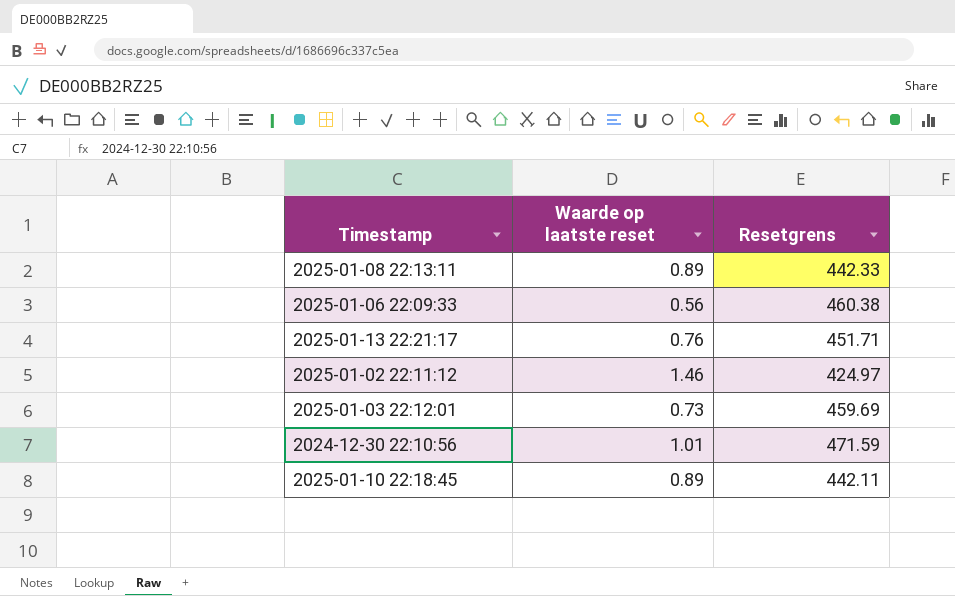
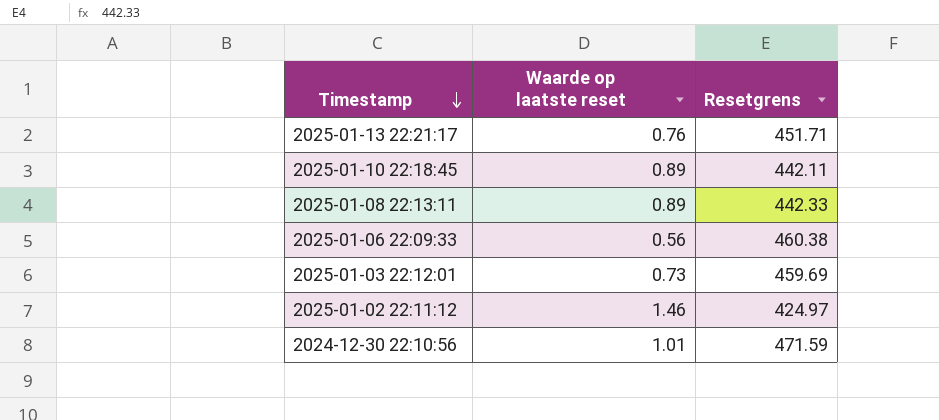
row order: none -> Timestamp descending

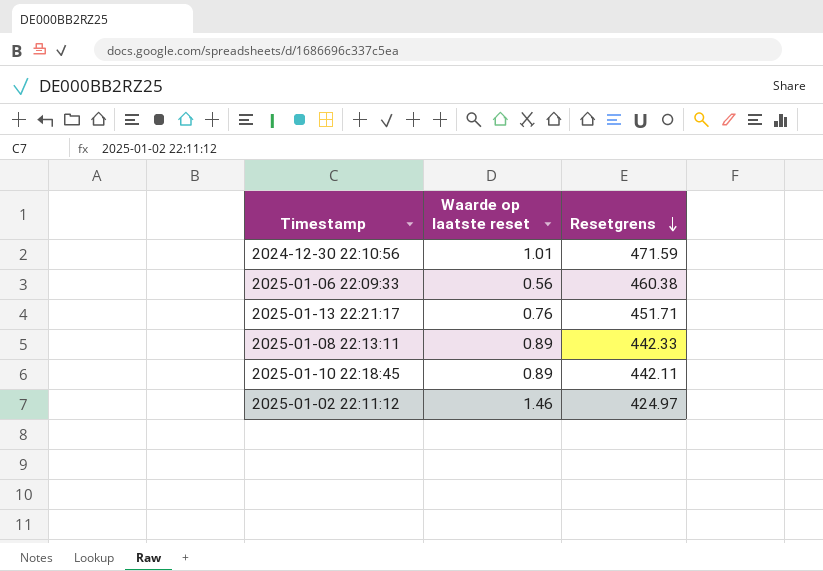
row order: Timestamp descending -> Resetgrens descending
row 2025-01-03 22:12:01: 0.73 | 459.69 -> none

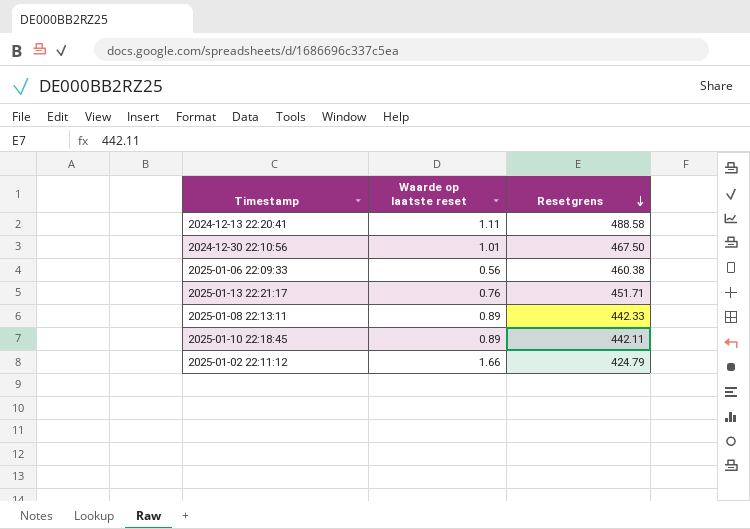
row 2024-12-13 22:20:41: none -> 1.11 | 488.58
2024-12-30 22:10:56 | Resetgrens: 471.59 -> 467.50
2025-01-02 22:11:12 | Waarde op laatste reset: 1.46 -> 1.66
2025-01-02 22:11:12 | Resetgrens: 424.97 -> 424.79

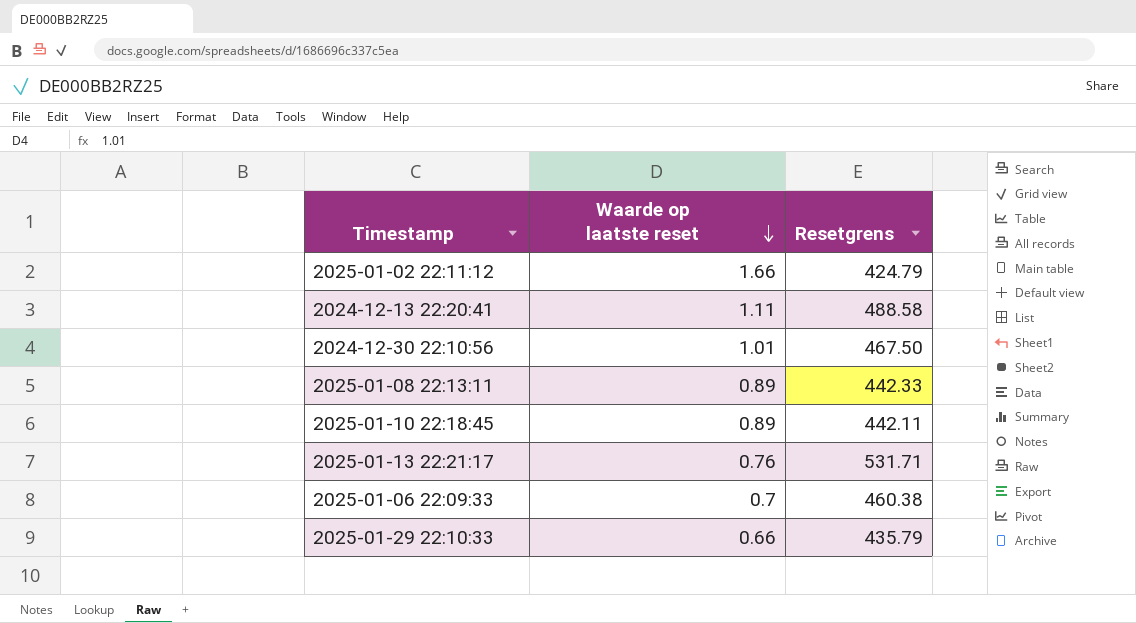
row order: Resetgrens descending -> Waarde op laatste reset descending
2025-01-13 22:21:17 | Resetgrens: 451.71 -> 531.71
2025-01-06 22:09:33 | Waarde op laatste reset: 0.56 -> 0.7
row 2025-01-29 22:10:33: none -> 0.66 | 435.79

